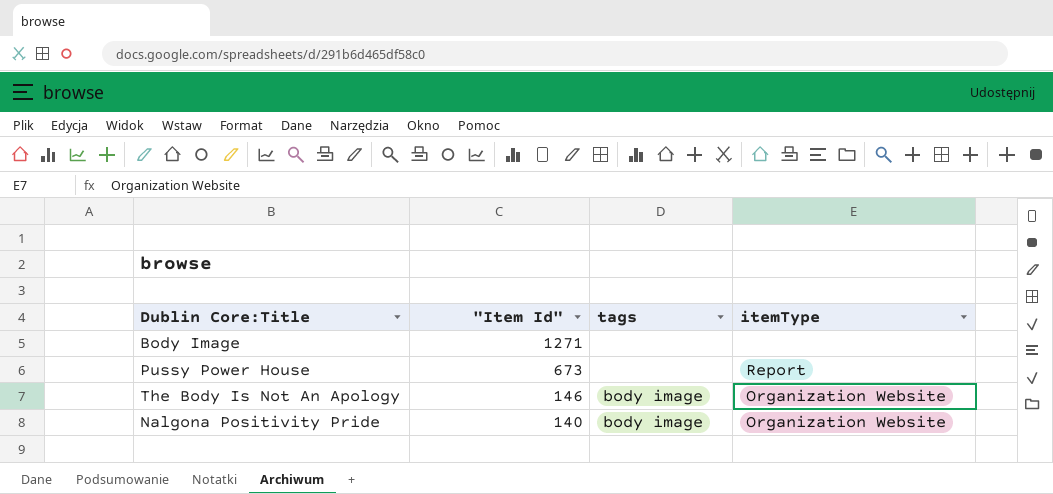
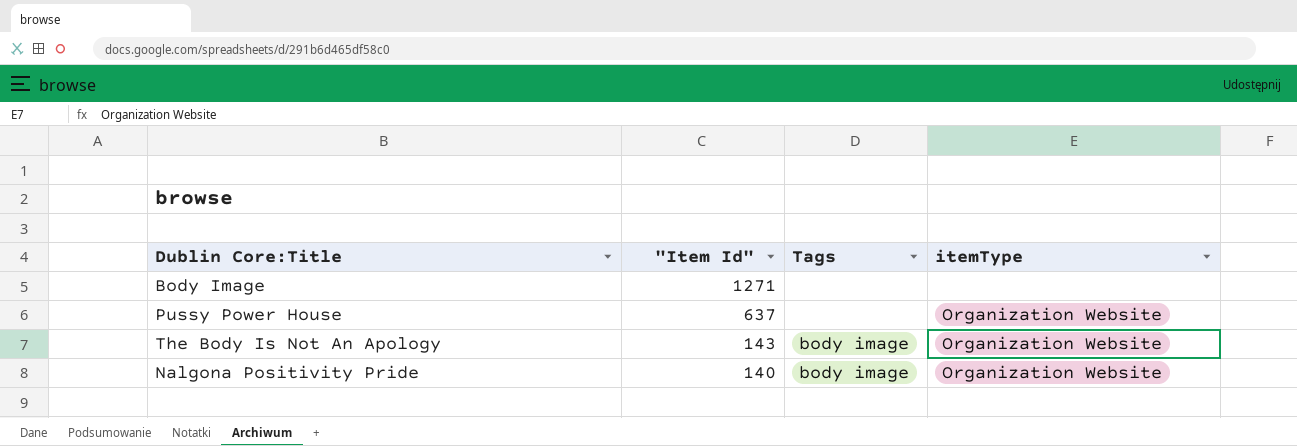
column name: tags -> Tags
Pussy Power House | "Item Id": 673 -> 637
Pussy Power House | itemType: Report -> Organization Website
The Body Is Not An Apology | "Item Id": 146 -> 143

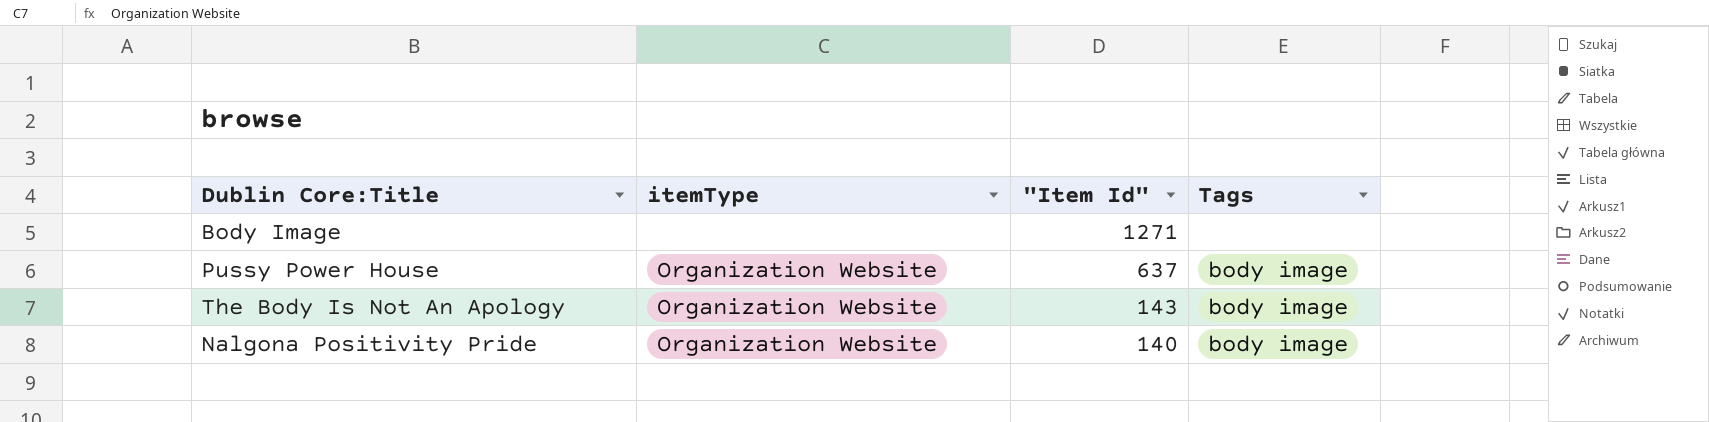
column itemType | position: 4 -> 2
Pussy Power House | Tags: none -> body image

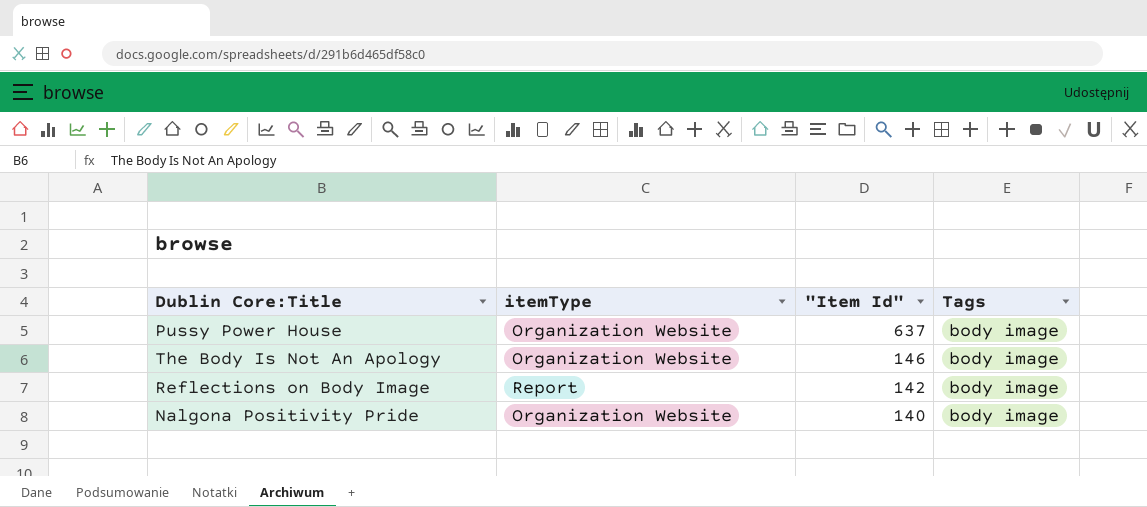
row Body Image: none | 1271 | none -> none
The Body Is Not An Apology | "Item Id": 143 -> 146
row Reflections on Body Image: none -> Report | 142 | body image

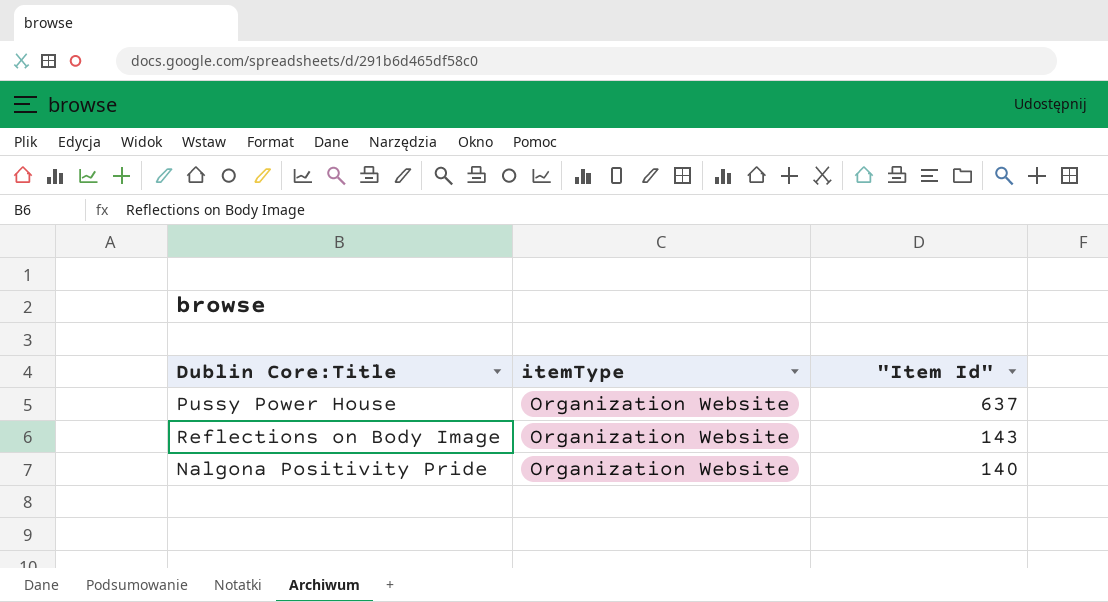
column Tags | position: 4 -> none
row The Body Is Not An Apology: Organization Website | 146 | body image -> none
Reflections on Body Image | itemType: Report -> Organization Website
Reflections on Body Image | "Item Id": 142 -> 143

